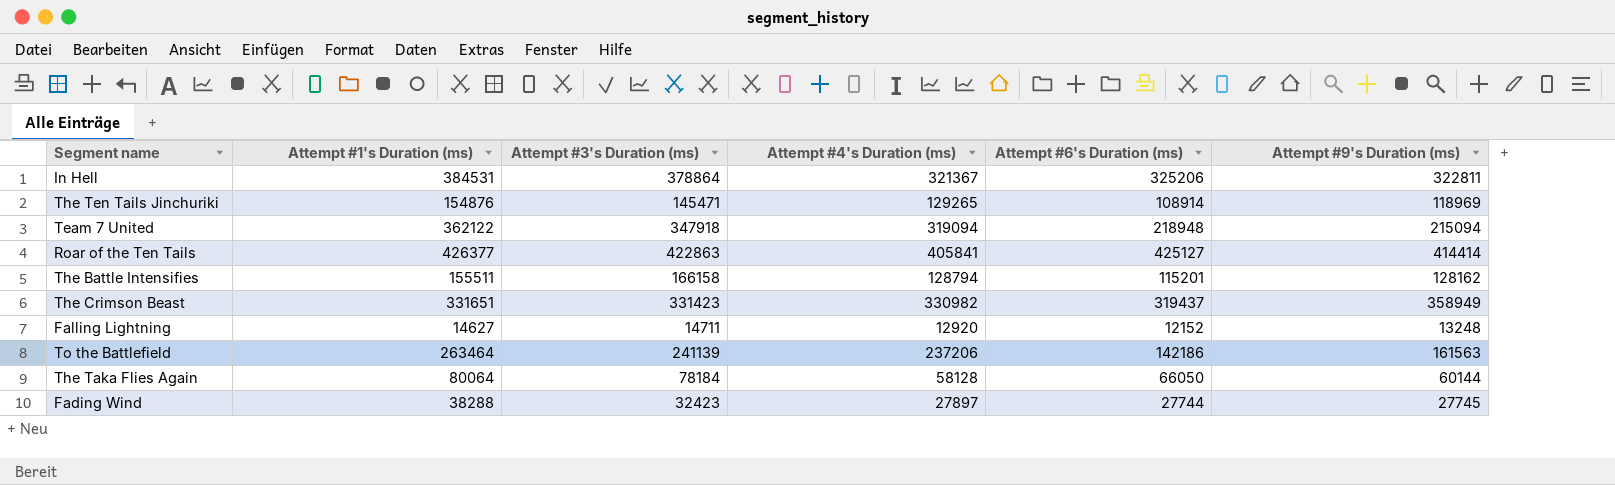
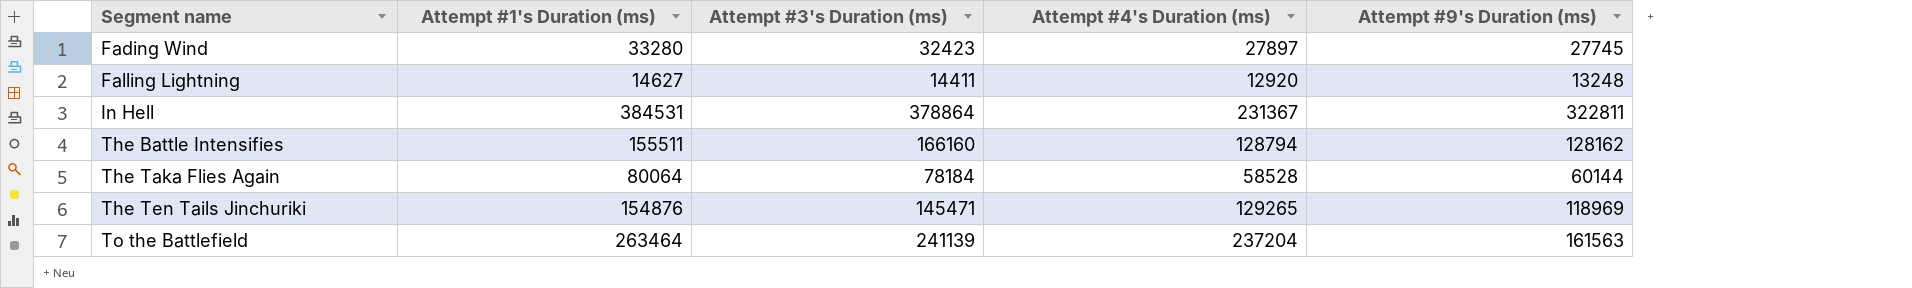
row order: none -> Segment name ascending
column Attempt #6's Duration (ms) | position: 5 -> none
row Team 7 United: 362122 | 347918 | 319094 | 218948 | 215094 -> none
row Roar of the Ten Tails: 426377 | 422863 | 405841 | 425127 | 414414 -> none
row The Crimson Beast: 331651 | 331423 | 330982 | 319437 | 358949 -> none
Fading Wind | Attempt #1's Duration (ms): 38288 -> 33280
Falling Lightning | Attempt #3's Duration (ms): 14711 -> 14411
In Hell | Attempt #4's Duration (ms): 321367 -> 231367
The Battle Intensifies | Attempt #3's Duration (ms): 166158 -> 166160
The Taka Flies Again | Attempt #4's Duration (ms): 58128 -> 58528
To the Battlefield | Attempt #4's Duration (ms): 237206 -> 237204

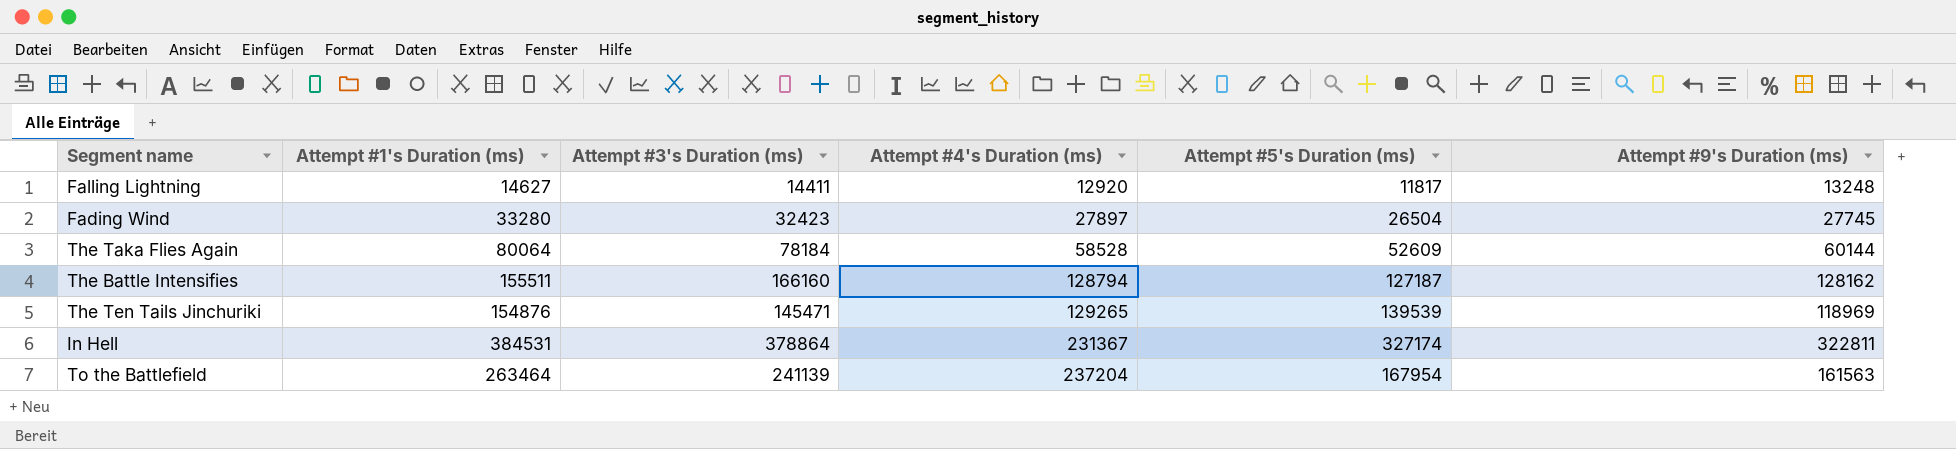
row order: Segment name ascending -> Attempt #4's Duration (ms) ascending
column Attempt #5's Duration (ms) | position: none -> 5

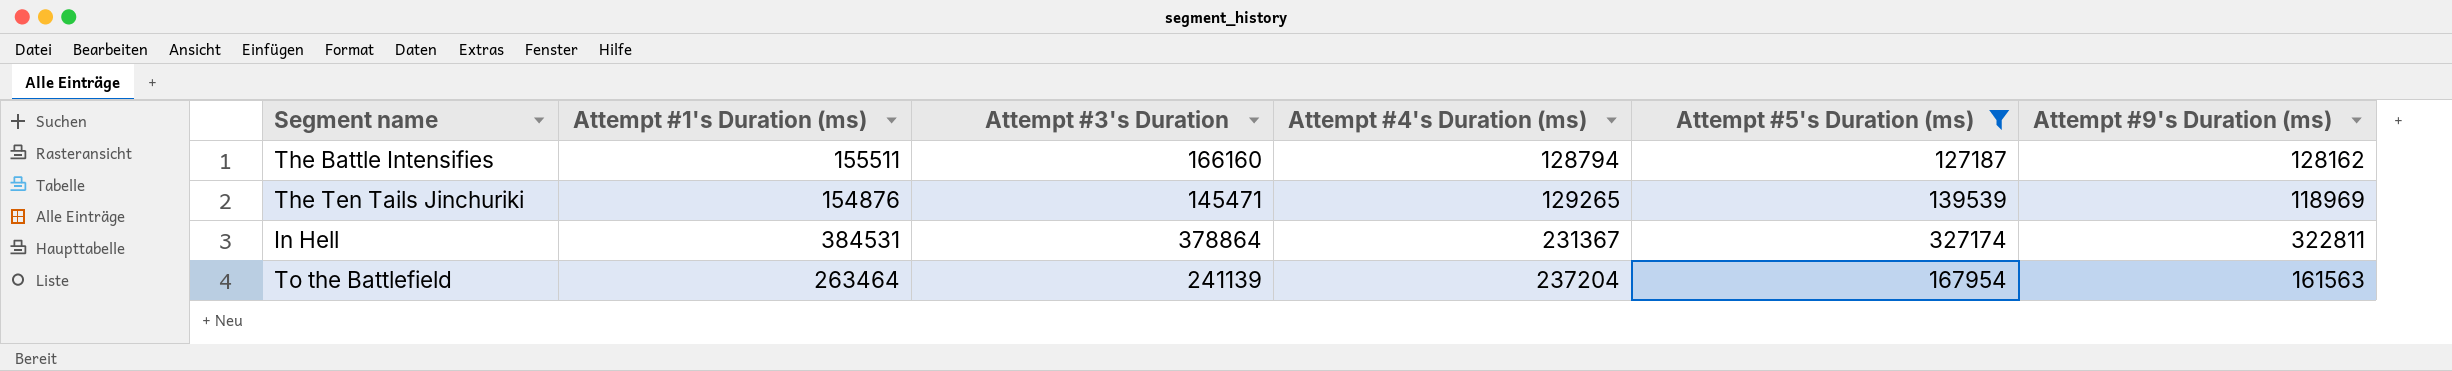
filter: none -> Attempt #5's Duration (ms) >= 127187
column name: Attempt #3's Duration (ms) -> Attempt #3's Duration

